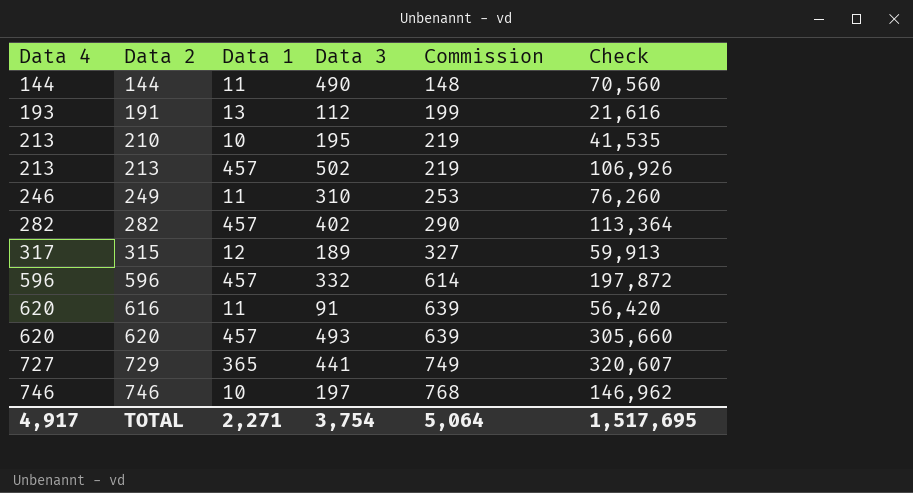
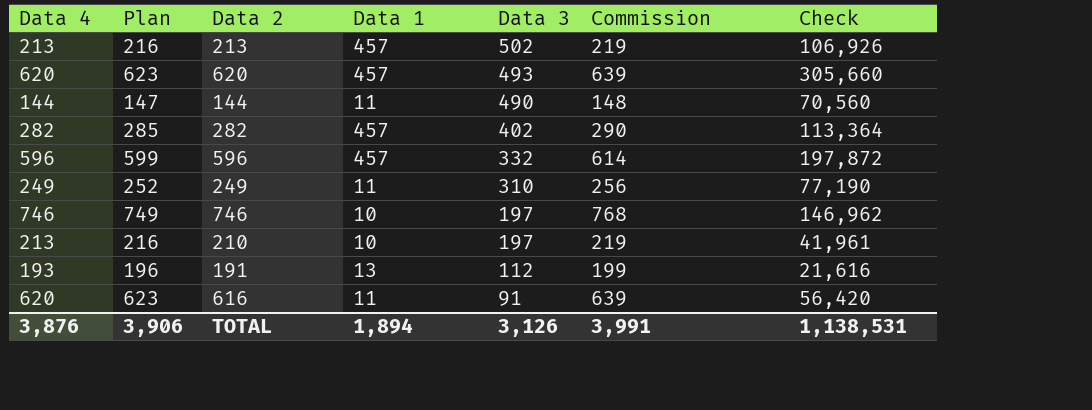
row order: Data 4 ascending -> Data 3 descending
column Plan | formula: none -> [Data 4] + 3
row 315: 317 | 12 | 189 | 327 | 59,913 -> none
row 729: 727 | 365 | 441 | 749 | 320,607 -> none
249 | Data 4: 246 -> 249
249 | Commission: 253 -> 256
249 | Check: 76,260 -> 77,190
210 | Data 3: 195 -> 197
210 | Check: 41,535 -> 41,961
TOTAL | Data 4: 4,917 -> 3,876
TOTAL | Data 1: 2,271 -> 1,894
TOTAL | Data 3: 3,754 -> 3,126
TOTAL | Commission: 5,064 -> 3,991
TOTAL | Check: 1,517,695 -> 1,138,531

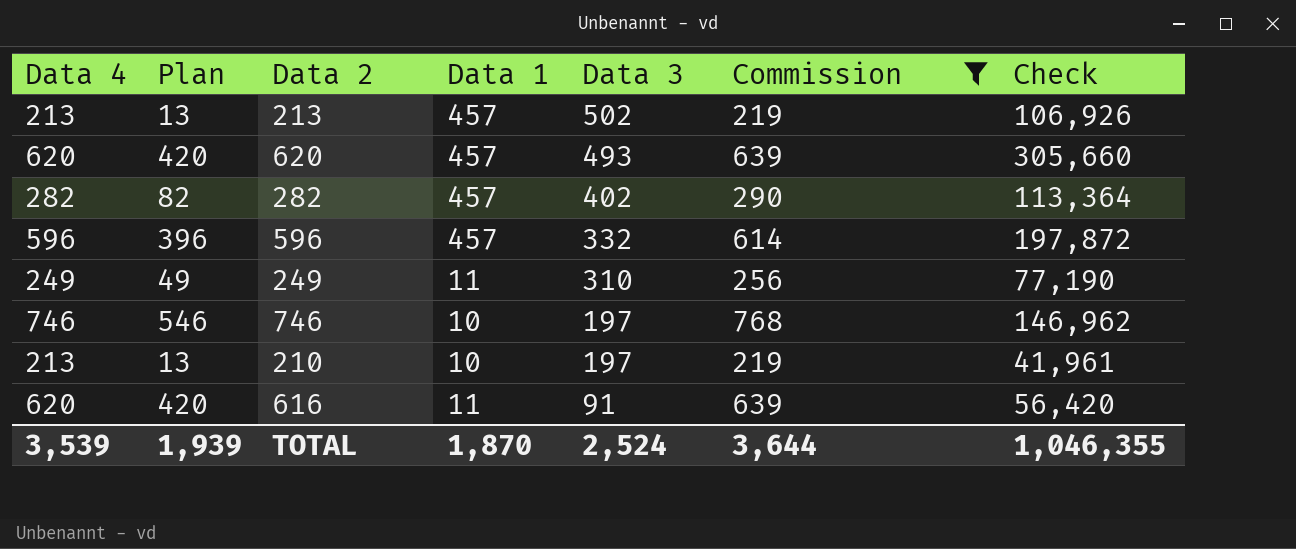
filter: none -> Commission >= 219
column Plan | formula: [Data 4] + 3 -> [Data 4] - 200
TOTAL | Data 4: 3,876 -> 3,539
TOTAL | Plan: 3,906 -> 1,939
TOTAL | Data 1: 1,894 -> 1,870
TOTAL | Data 3: 3,126 -> 2,524
TOTAL | Commission: 3,991 -> 3,644
TOTAL | Check: 1,138,531 -> 1,046,355

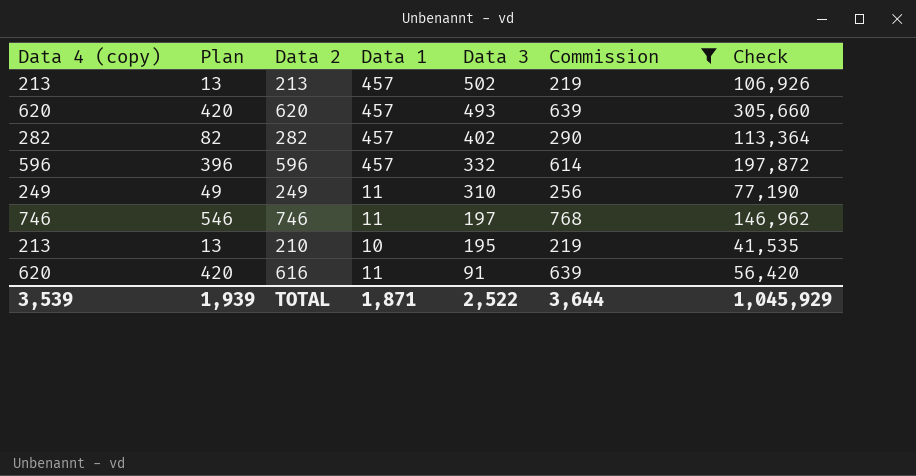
column name: Data 4 -> Data 4 (copy)
746 | Data 1: 10 -> 11
210 | Data 3: 197 -> 195
210 | Check: 41,961 -> 41,535
TOTAL | Data 1: 1,870 -> 1,871
TOTAL | Data 3: 2,524 -> 2,522
TOTAL | Check: 1,046,355 -> 1,045,929

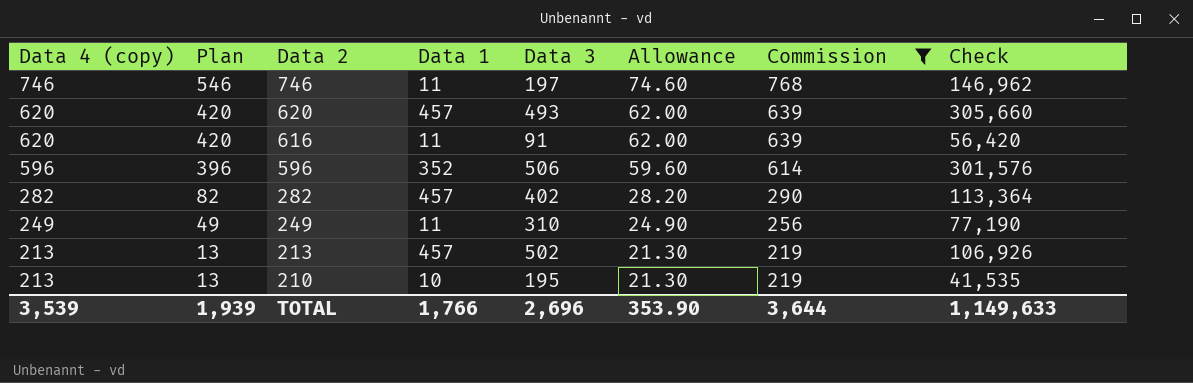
row order: Data 3 descending -> Data 4 (copy) descending
column Allowance | formula: none -> [Data 4 (copy)] * 0.1
596 | Data 1: 457 -> 352
596 | Data 3: 332 -> 506
596 | Check: 197,872 -> 301,576
TOTAL | Data 1: 1,871 -> 1,766
TOTAL | Data 3: 2,522 -> 2,696
TOTAL | Check: 1,045,929 -> 1,149,633

